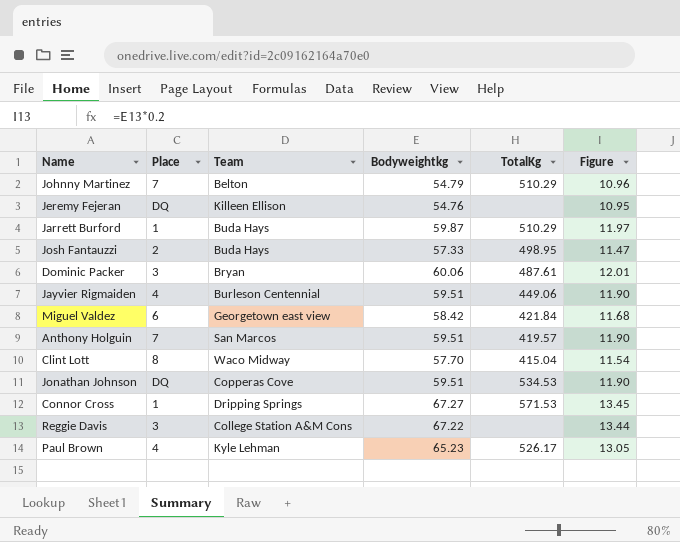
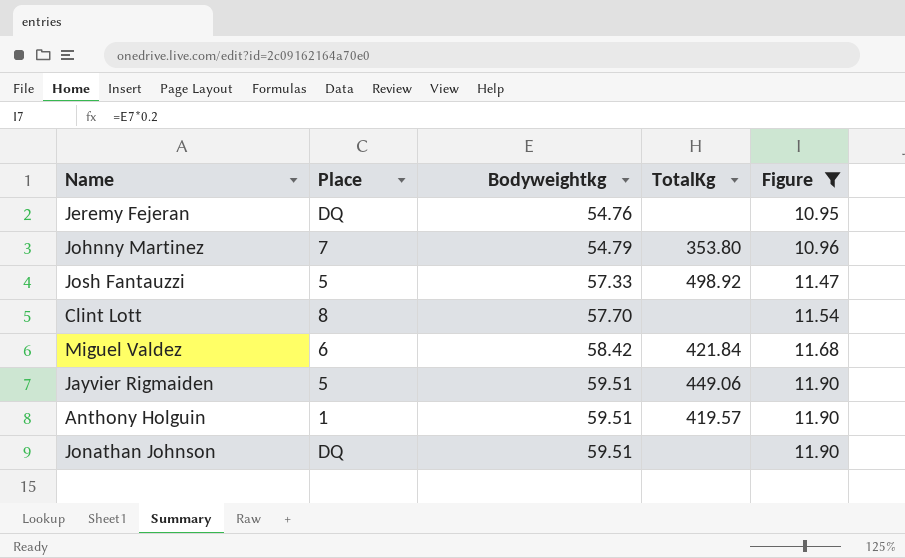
filter: none -> Figure <= 11.90
row order: none -> Bodyweightkg ascending
column Team | position: 3 -> none
Johnny Martinez | TotalKg: 510.29 -> 353.80
Josh Fantauzzi | Place: 2 -> 5
Josh Fantauzzi | TotalKg: 498.95 -> 498.92
Clint Lott | TotalKg: 415.04 -> none
Jayvier Rigmaiden | Place: 4 -> 5
Anthony Holguin | Place: 7 -> 1
Jonathan Johnson | TotalKg: 534.53 -> none

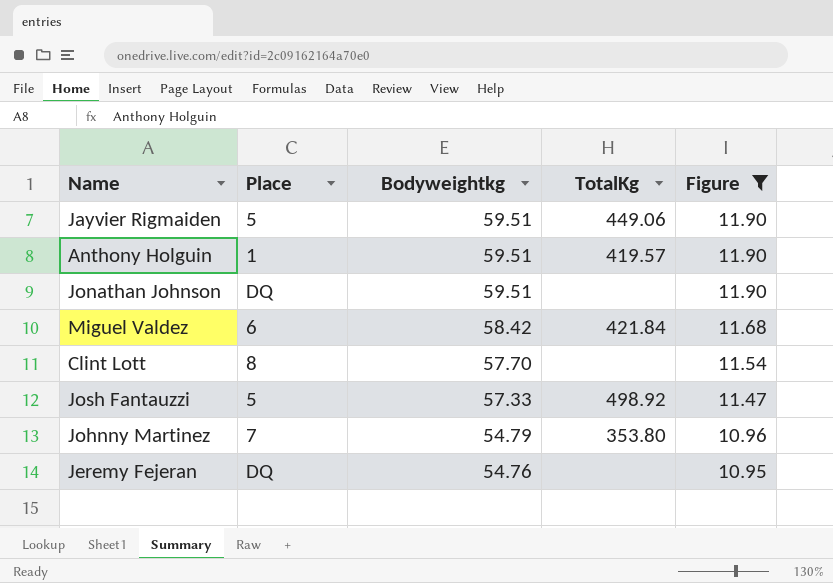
row order: Bodyweightkg ascending -> Bodyweightkg descending

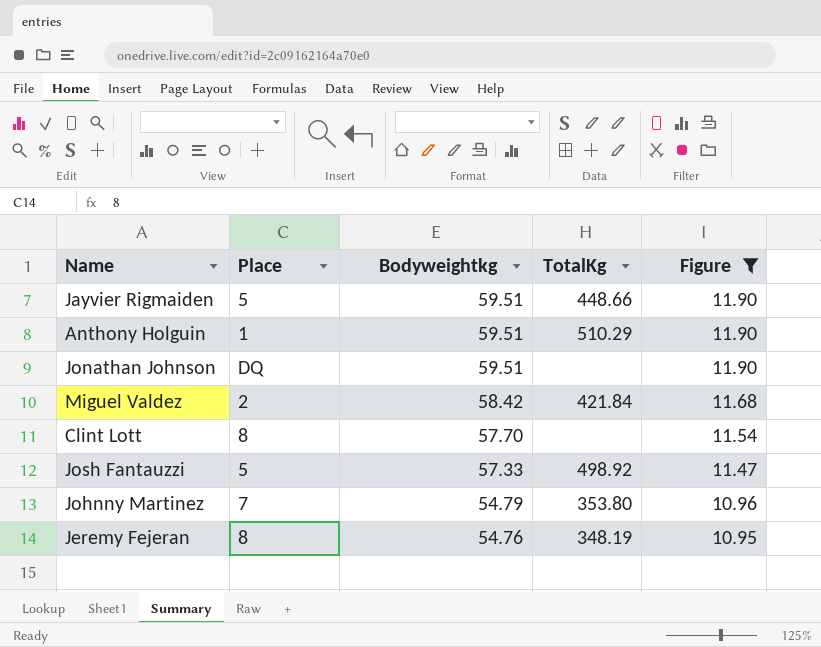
Jayvier Rigmaiden | TotalKg: 449.06 -> 448.66
Anthony Holguin | TotalKg: 419.57 -> 510.29
Miguel Valdez | Place: 6 -> 2
Jeremy Fejeran | Place: DQ -> 8
Jeremy Fejeran | TotalKg: none -> 348.19

